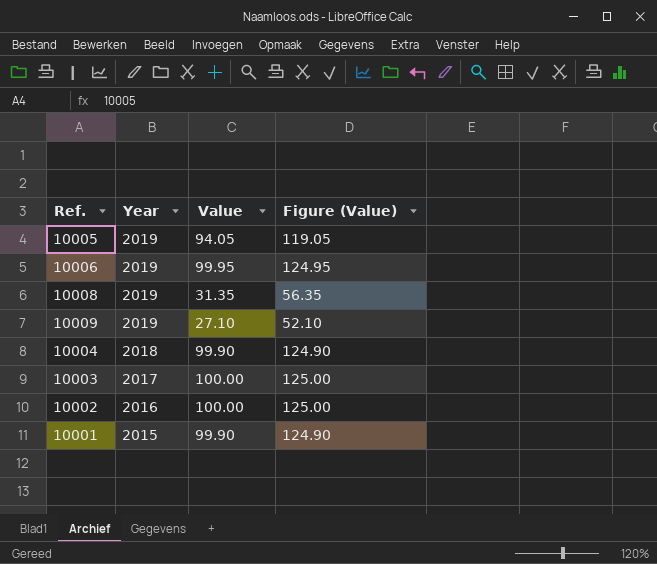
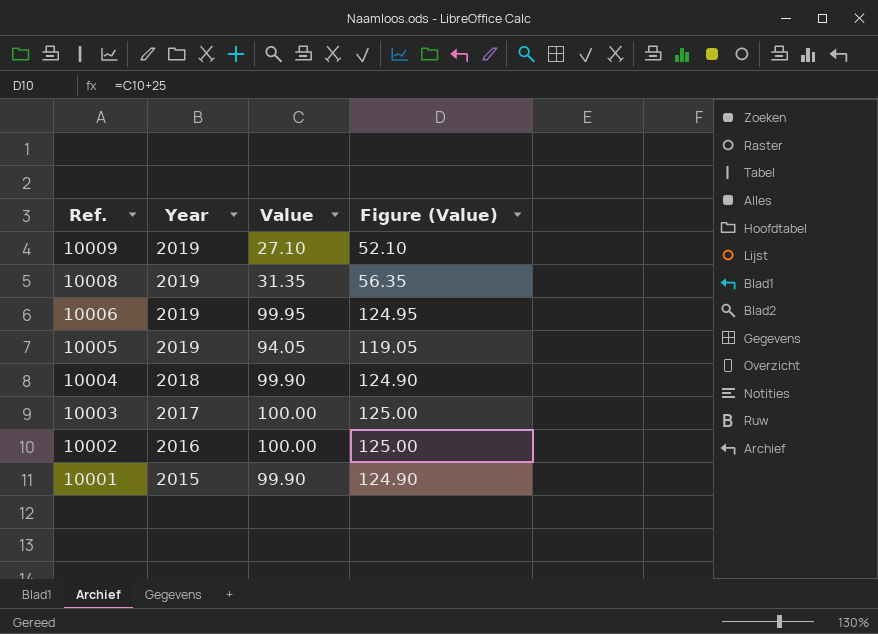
row order: Year descending -> Ref. descending

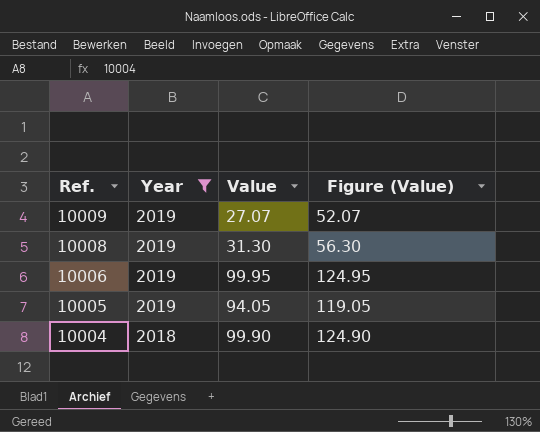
filter: none -> Year >= 2018
10009 | Value: 27.10 -> 27.07
10009 | Figure (Value): 52.10 -> 52.07
10008 | Value: 31.35 -> 31.30
10008 | Figure (Value): 56.35 -> 56.30

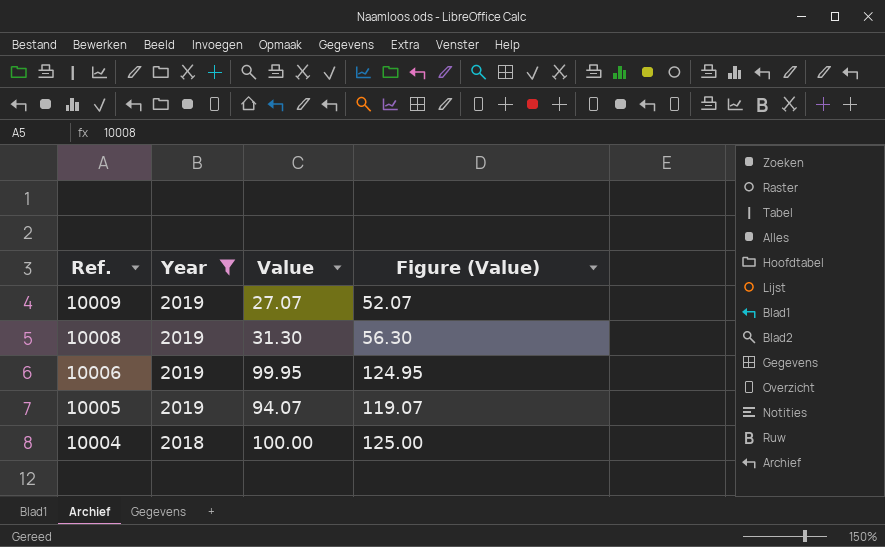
10005 | Value: 94.05 -> 94.07
10005 | Figure (Value): 119.05 -> 119.07
10004 | Value: 99.90 -> 100.00
10004 | Figure (Value): 124.90 -> 125.00

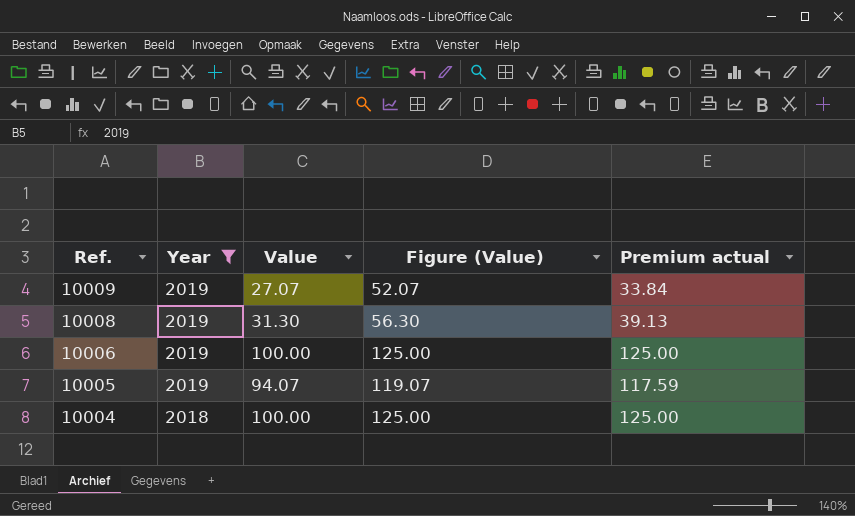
column Premium actual | formula: none -> [Value] * 1.25
10006 | Value: 99.95 -> 100.00
10006 | Figure (Value): 124.95 -> 125.00

